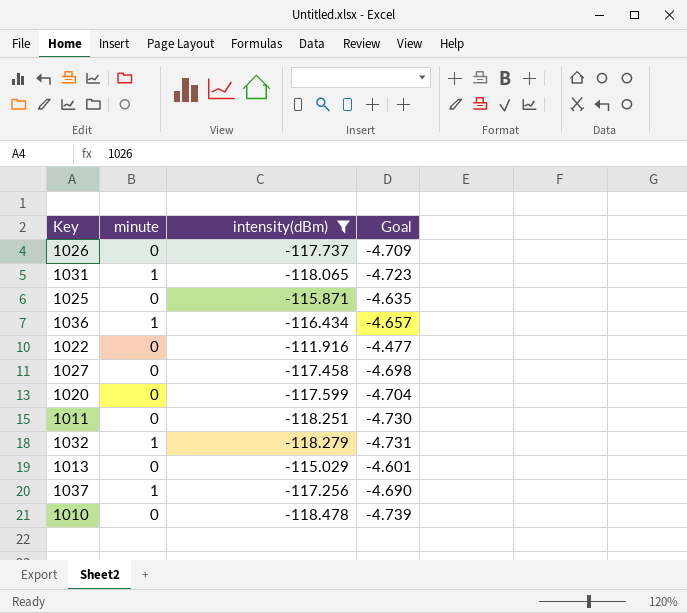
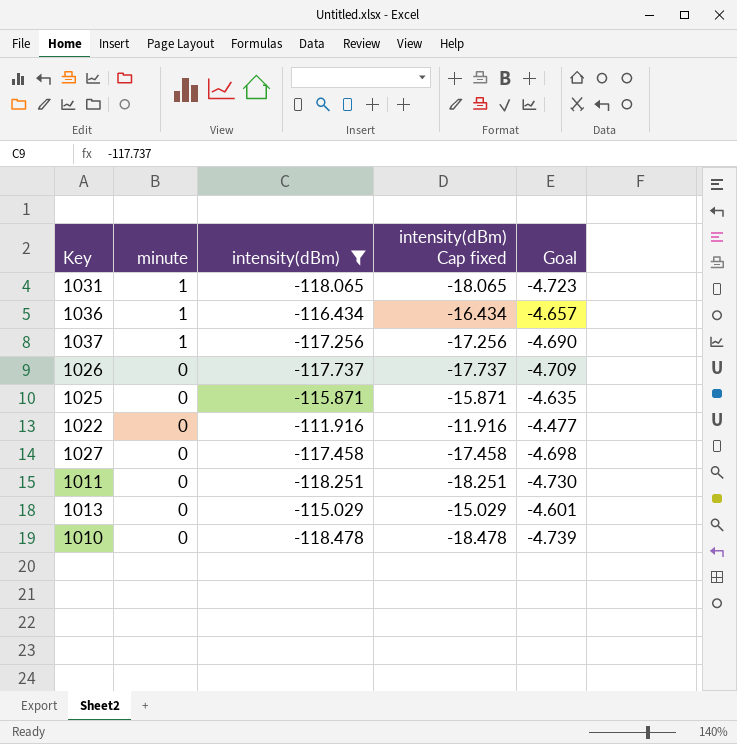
row order: none -> minute descending
column intensity(dBm) Cap fixed | formula: none -> [intensity(dBm)] + 100
row 1020: 0 | -117.599 | -4.704 -> none
row 1032: 1 | -118.279 | -4.731 -> none

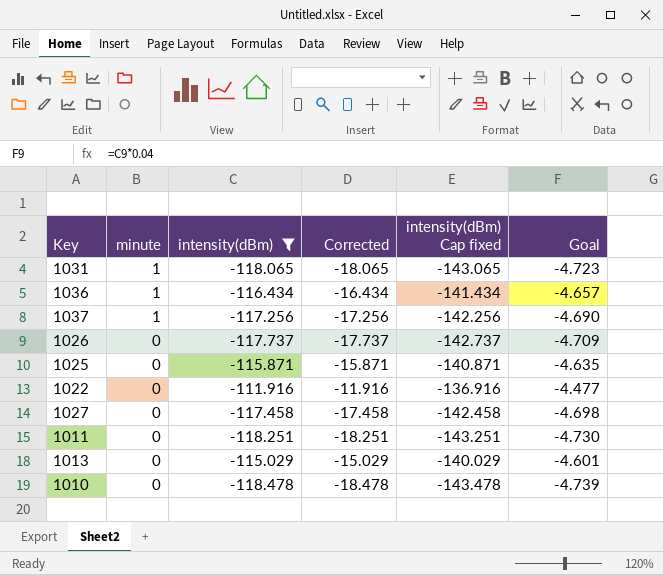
column Corrected | formula: none -> [intensity(dBm)] + 100
column intensity(dBm) Cap fixed | formula: [intensity(dBm)] + 100 -> [intensity(dBm)] - 25

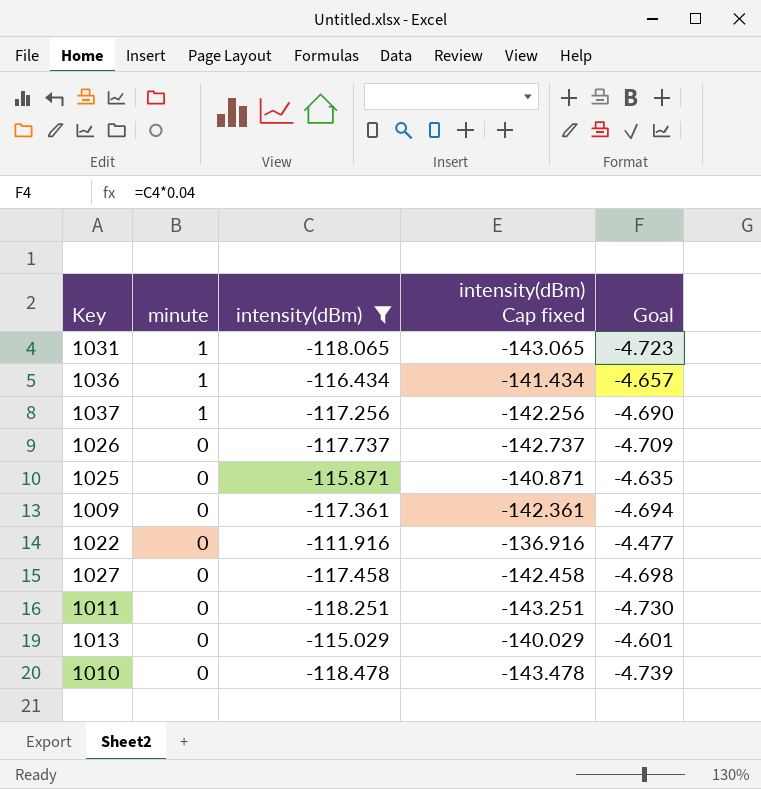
column Corrected | formula: [intensity(dBm)] + 100 -> none
row 1009: none -> 0 | -117.361 | -142.361 | -4.694

